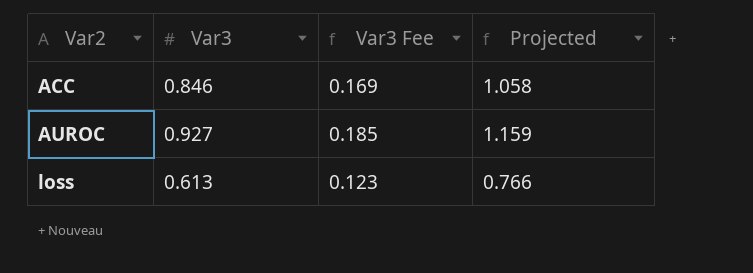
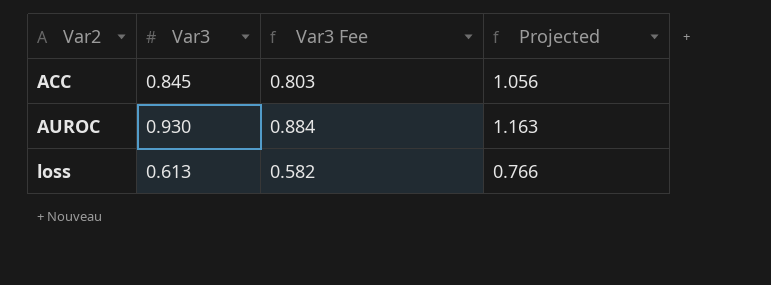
column Var3 Fee | formula: [Var3] * 0.2 -> [Var3] * 0.95
ACC | Var3: 0.846 -> 0.845
ACC | Projected: 1.058 -> 1.056
AUROC | Var3: 0.927 -> 0.930
AUROC | Projected: 1.159 -> 1.163

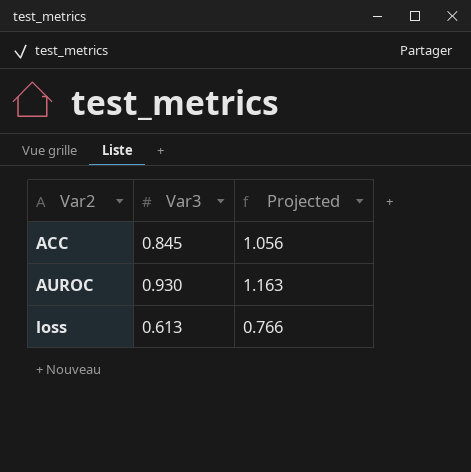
column Var3 Fee | formula: [Var3] * 0.95 -> none

